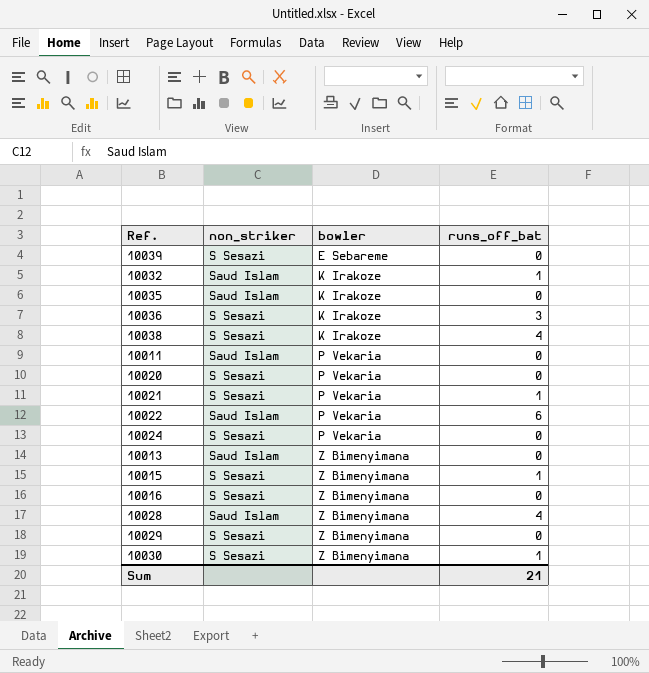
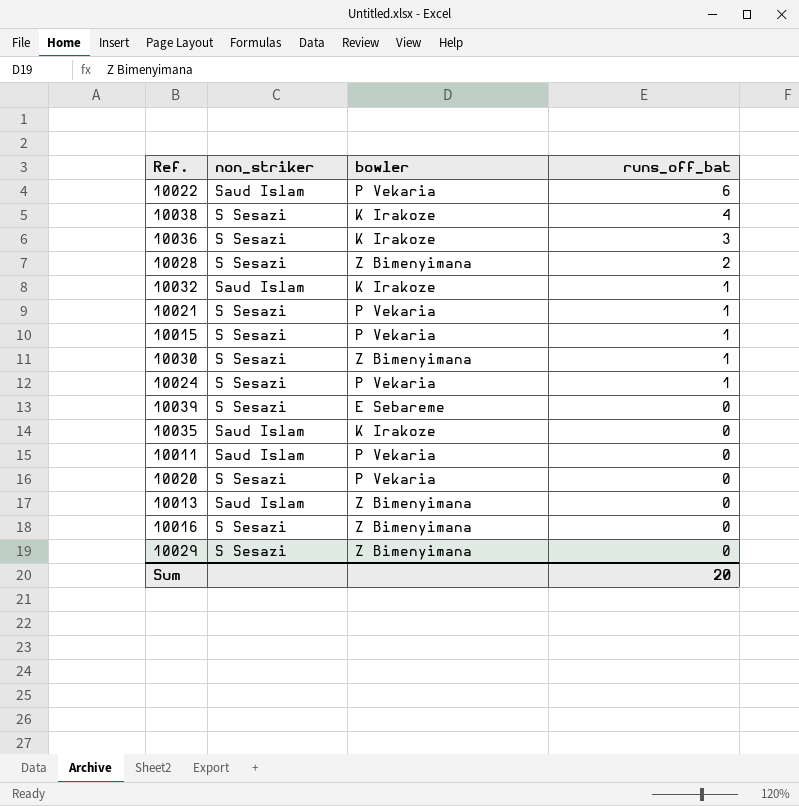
row order: bowler ascending -> runs_off_bat descending
10028 | non_striker: Saud Islam -> S Sesazi
10028 | runs_off_bat: 4 -> 2
10015 | bowler: Z Bimenyimana -> P Vekaria
10024 | runs_off_bat: 0 -> 1
Sum | runs_off_bat: 21 -> 20

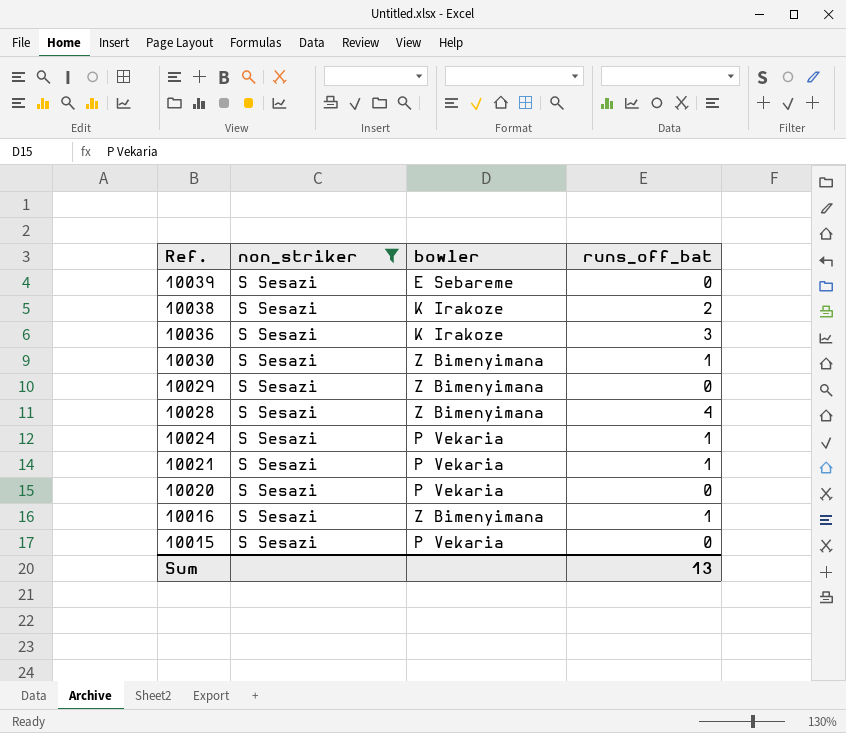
filter: none -> non_striker = S Sesazi
row order: runs_off_bat descending -> Ref. descending
10038 | runs_off_bat: 4 -> 2
10028 | runs_off_bat: 2 -> 4
10016 | runs_off_bat: 0 -> 1
10015 | runs_off_bat: 1 -> 0
Sum | runs_off_bat: 20 -> 13

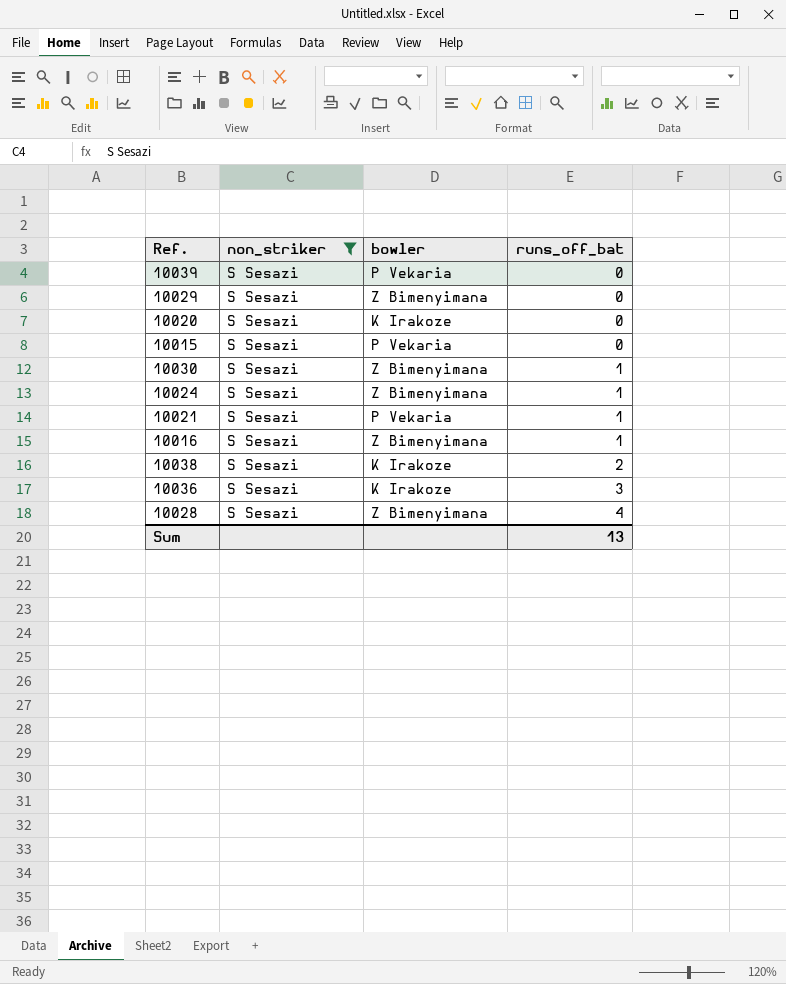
row order: Ref. descending -> runs_off_bat ascending
10039 | bowler: E Sebareme -> P Vekaria
10020 | bowler: P Vekaria -> K Irakoze
10024 | bowler: P Vekaria -> Z Bimenyimana

